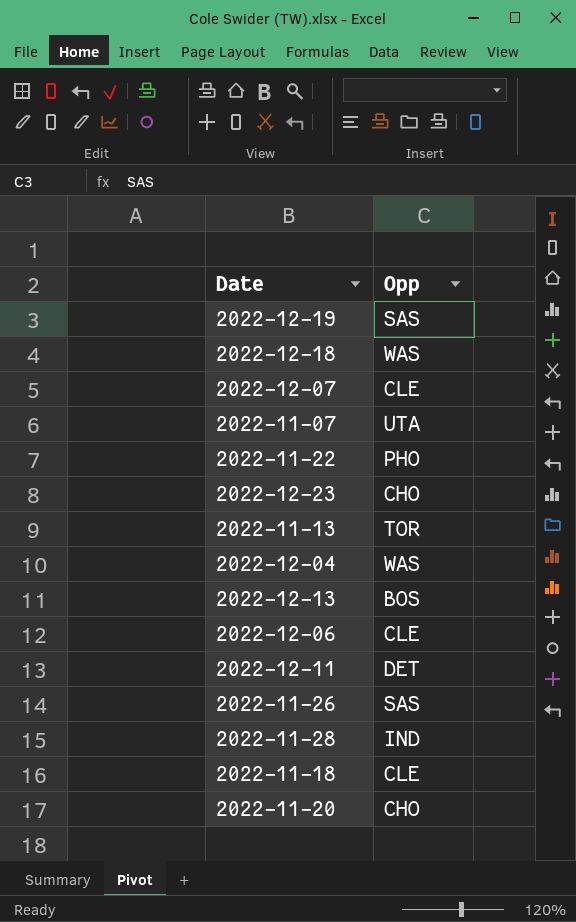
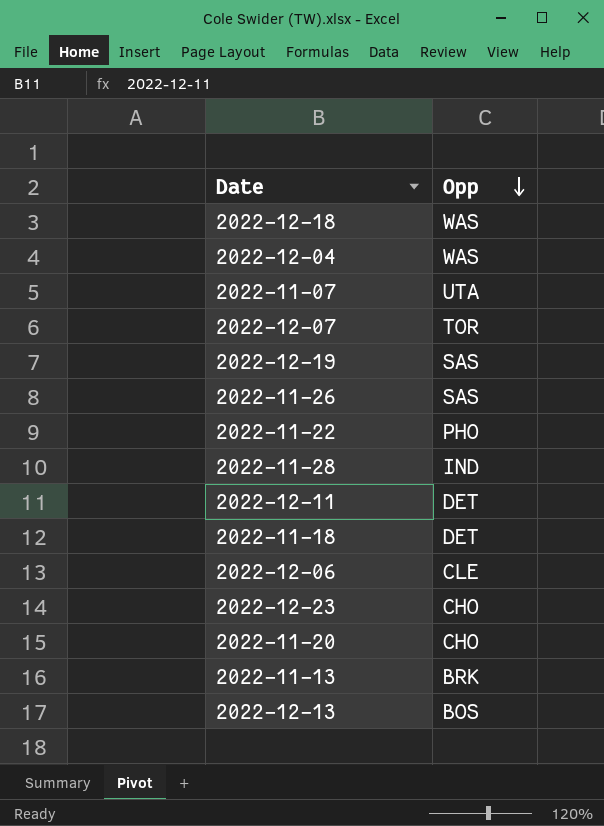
row order: none -> Opp descending
2022-12-07 | Opp: CLE -> TOR
2022-11-18 | Opp: CLE -> DET
2022-11-13 | Opp: TOR -> BRK

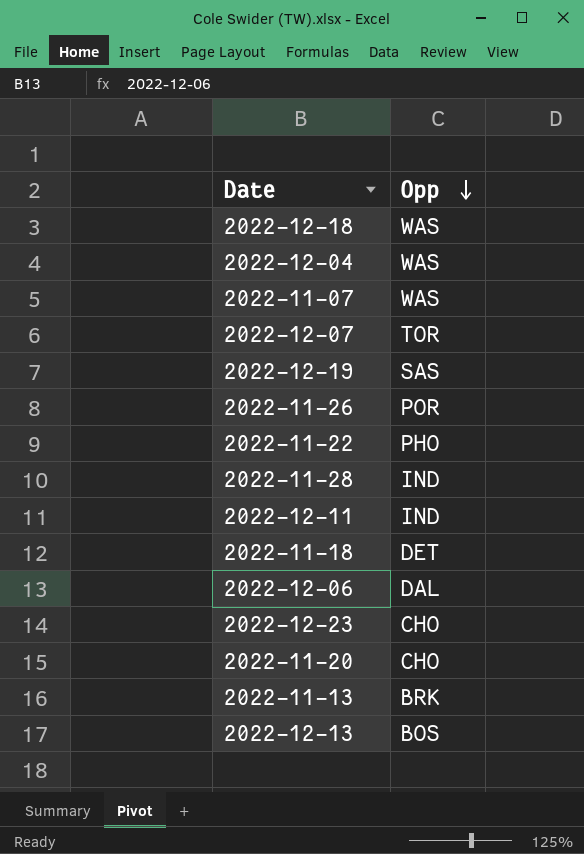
2022-11-07 | Opp: UTA -> WAS
2022-11-26 | Opp: SAS -> POR
2022-12-11 | Opp: DET -> IND
2022-12-06 | Opp: CLE -> DAL

